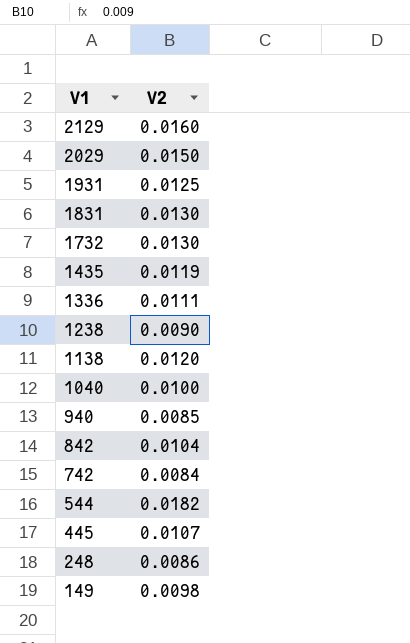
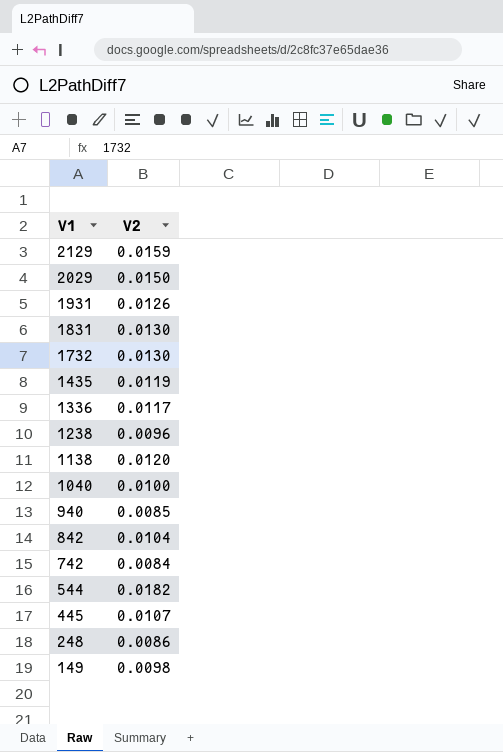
2129 | V2: 0.0160 -> 0.0159
1931 | V2: 0.0125 -> 0.0126
1336 | V2: 0.0111 -> 0.0117
1238 | V2: 0.0090 -> 0.0096

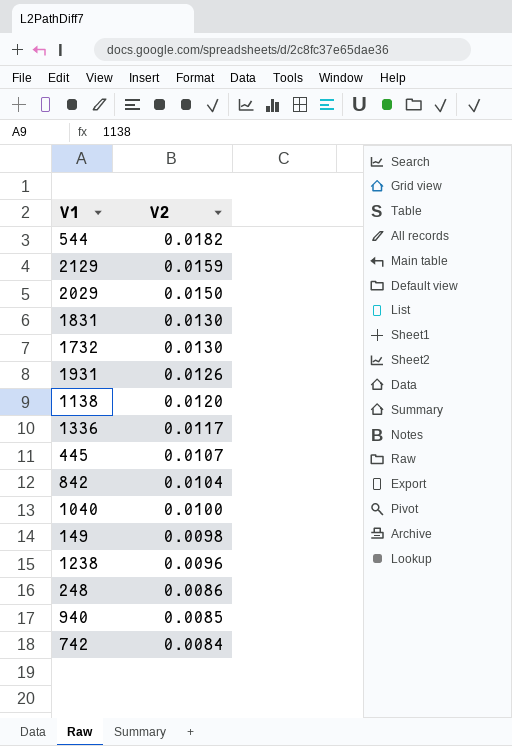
row order: V1 descending -> V2 descending
row 1435: 0.0119 -> none

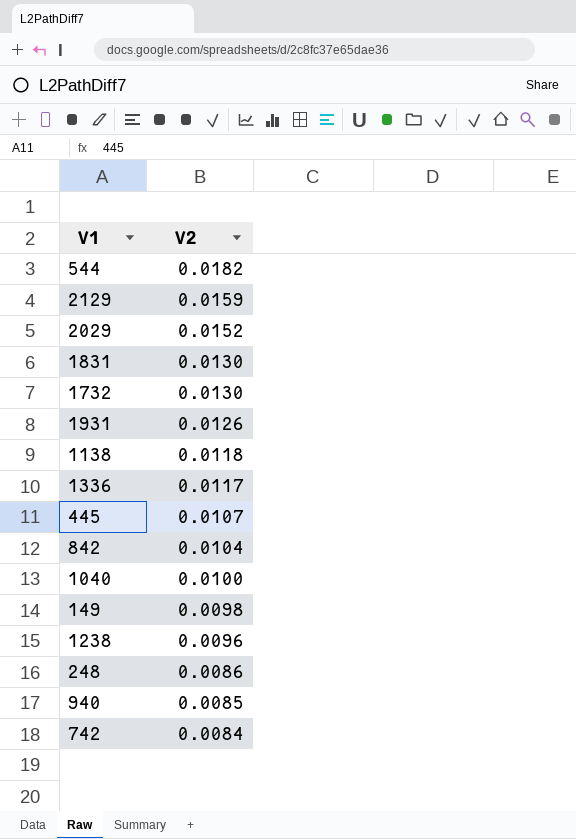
2029 | V2: 0.0150 -> 0.0152
1138 | V2: 0.0120 -> 0.0118

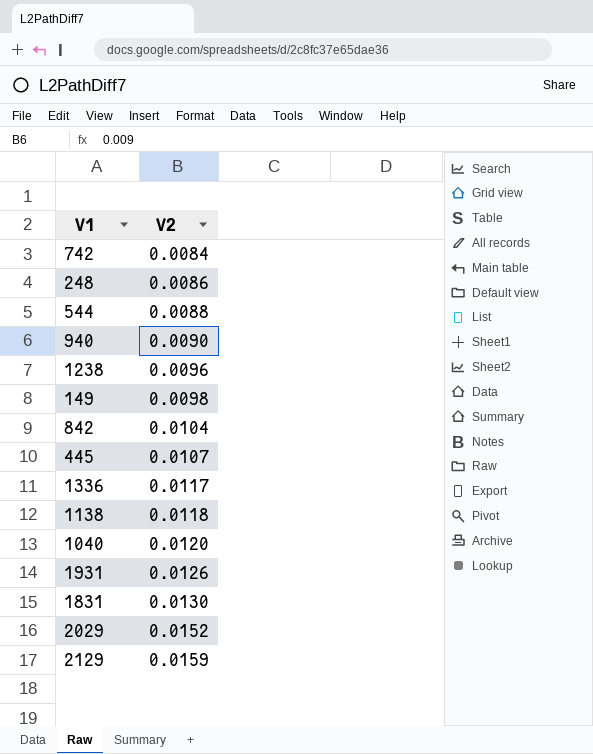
row order: V2 descending -> V2 ascending
row 1732: 0.0130 -> none
544 | V2: 0.0182 -> 0.0088
940 | V2: 0.0085 -> 0.0090
1040 | V2: 0.0100 -> 0.0120

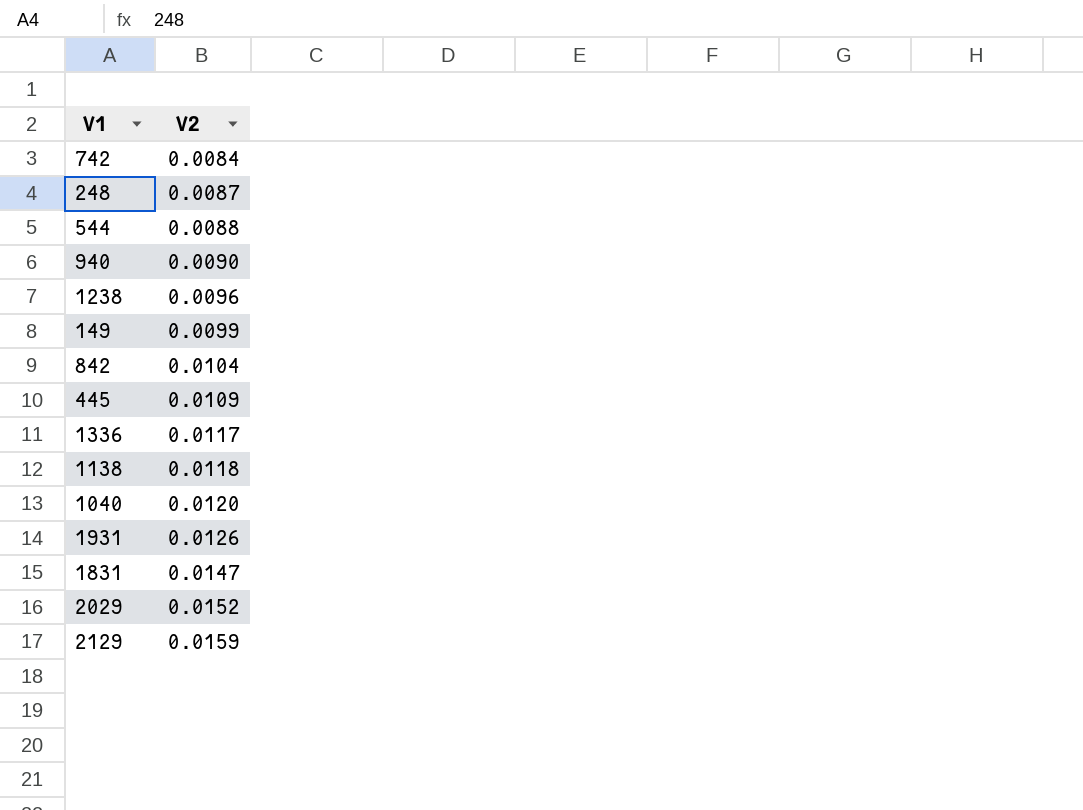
248 | V2: 0.0086 -> 0.0087
149 | V2: 0.0098 -> 0.0099
445 | V2: 0.0107 -> 0.0109
1831 | V2: 0.0130 -> 0.0147

